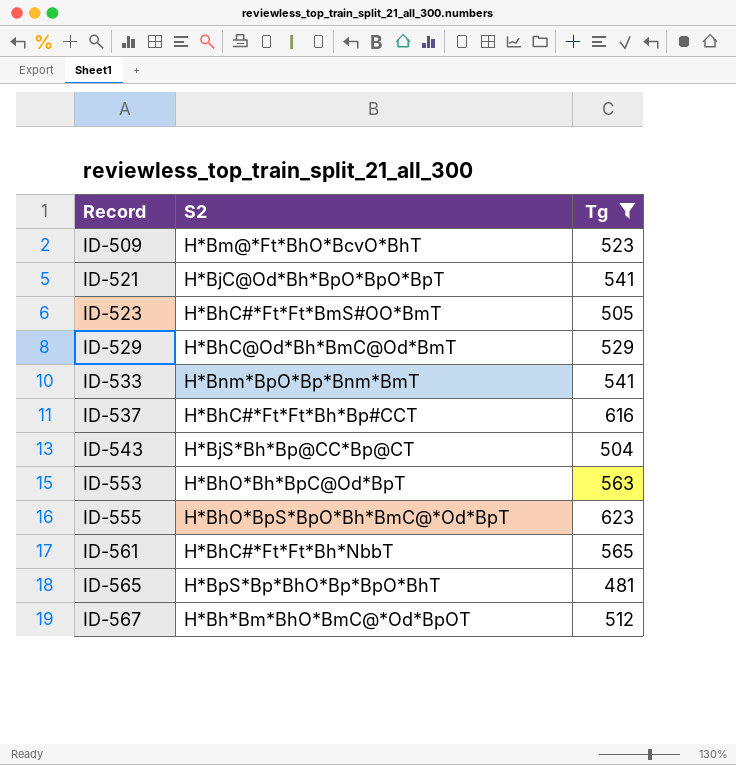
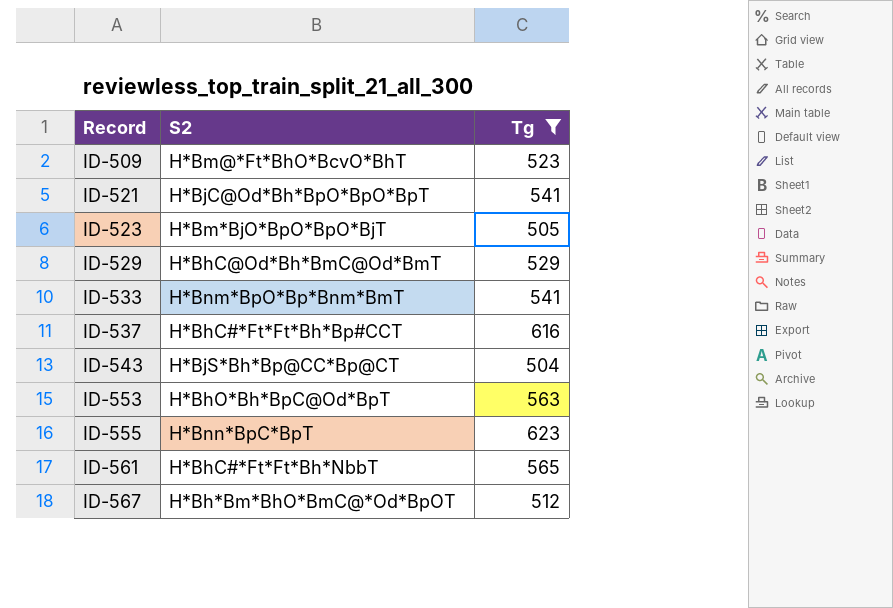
row ID-565: H*BpS*Bp*BhO*Bp*BpO*BhT | 481 -> none
ID-523 | S2: H*BhC#*Ft*Ft*BmS#OO*BmT -> H*Bm*BjO*BpO*BpO*BjT
ID-555 | S2: H*BhO*BpS*BpO*Bh*BmC@*Od*BpT -> H*Bnn*BpC*BpT

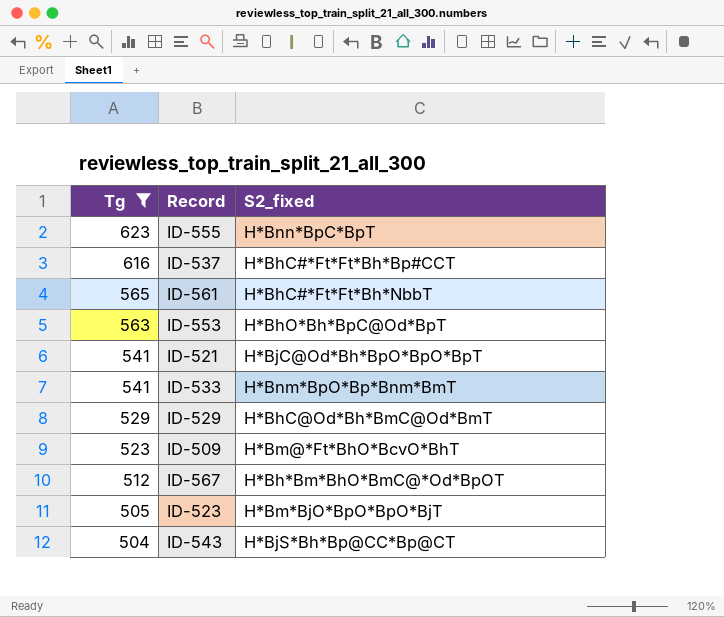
row order: Record ascending -> Tg descending
column Tg | position: 3 -> 1
column name: S2 -> S2_fixed

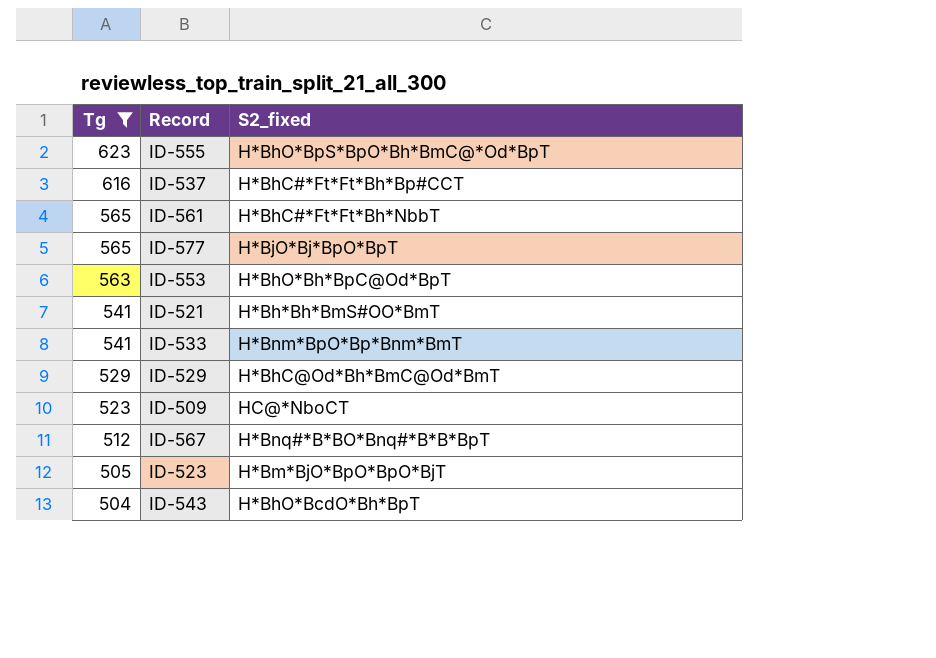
ID-555 | S2_fixed: H*Bnn*BpC*BpT -> H*BhO*BpS*BpO*Bh*BmC@*Od*BpT
row ID-577: none -> 565 | H*BjO*Bj*BpO*BpT
ID-521 | S2_fixed: H*BjC@Od*Bh*BpO*BpO*BpT -> H*Bh*Bh*BmS#OO*BmT
ID-509 | S2_fixed: H*Bm@*Ft*BhO*BcvO*BhT -> HC@*NboCT
ID-567 | S2_fixed: H*Bh*Bm*BhO*BmC@*Od*BpOT -> H*Bnq#*B*BO*Bnq#*B*B*BpT
ID-543 | S2_fixed: H*BjS*Bh*Bp@CC*Bp@CT -> H*BhO*BcdO*Bh*BpT

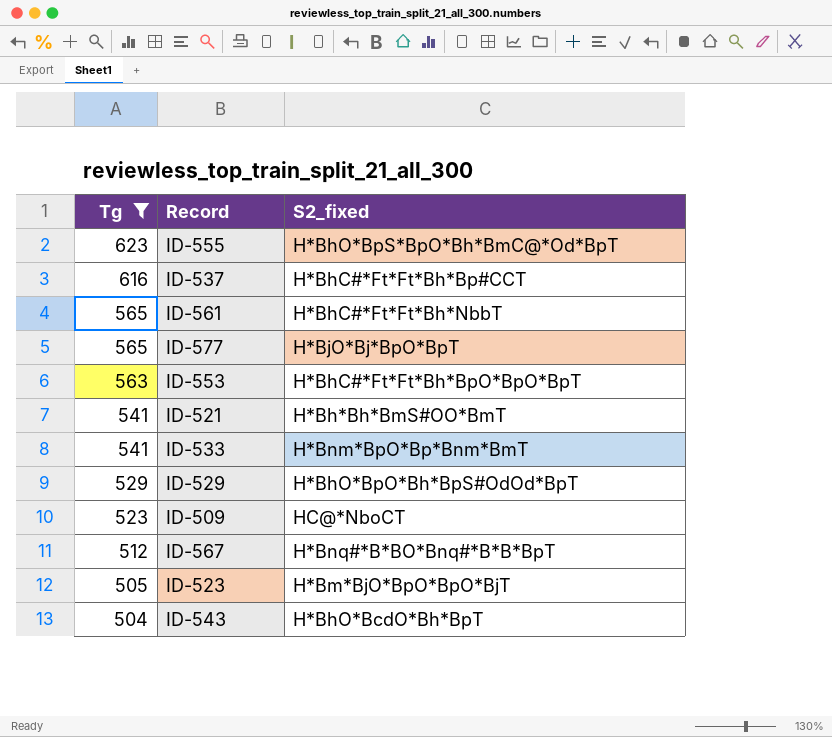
ID-553 | S2_fixed: H*BhO*Bh*BpC@Od*BpT -> H*BhC#*Ft*Ft*Bh*BpO*BpO*BpT
ID-529 | S2_fixed: H*BhC@Od*Bh*BmC@Od*BmT -> H*BhO*BpO*Bh*BpS#OdOd*BpT

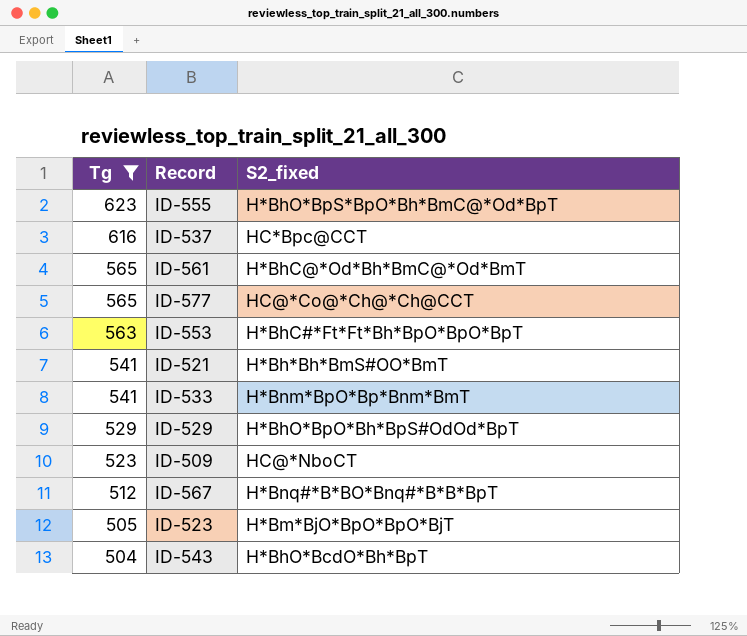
ID-537 | S2_fixed: H*BhC#*Ft*Ft*Bh*Bp#CCT -> HC*Bpc@CCT
ID-561 | S2_fixed: H*BhC#*Ft*Ft*Bh*NbbT -> H*BhC@*Od*Bh*BmC@*Od*BmT
ID-577 | S2_fixed: H*BjO*Bj*BpO*BpT -> HC@*Co@*Ch@*Ch@CCT

